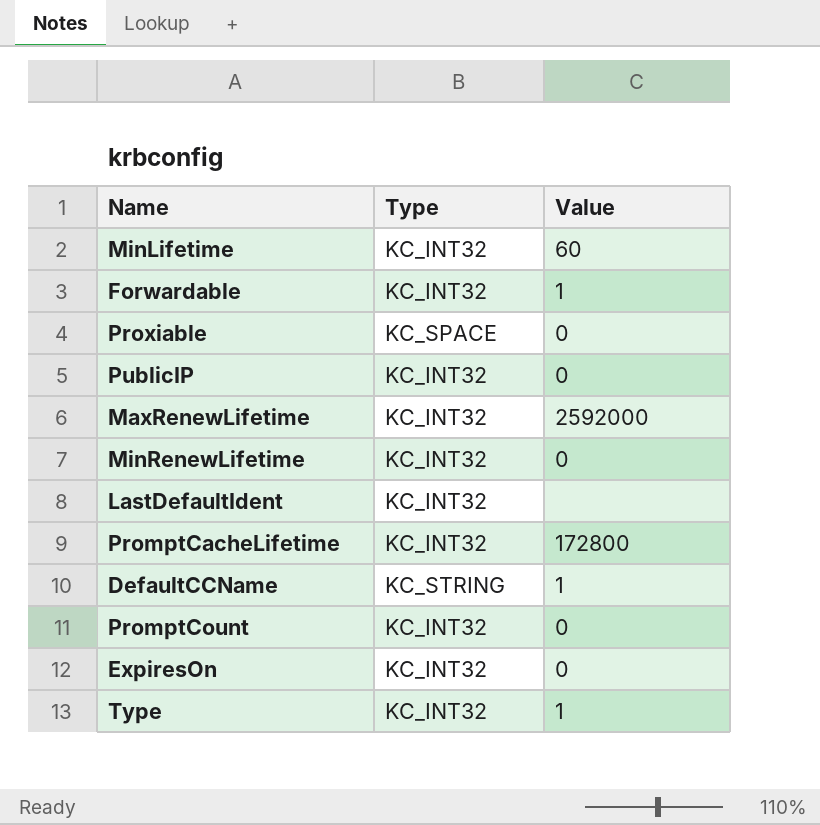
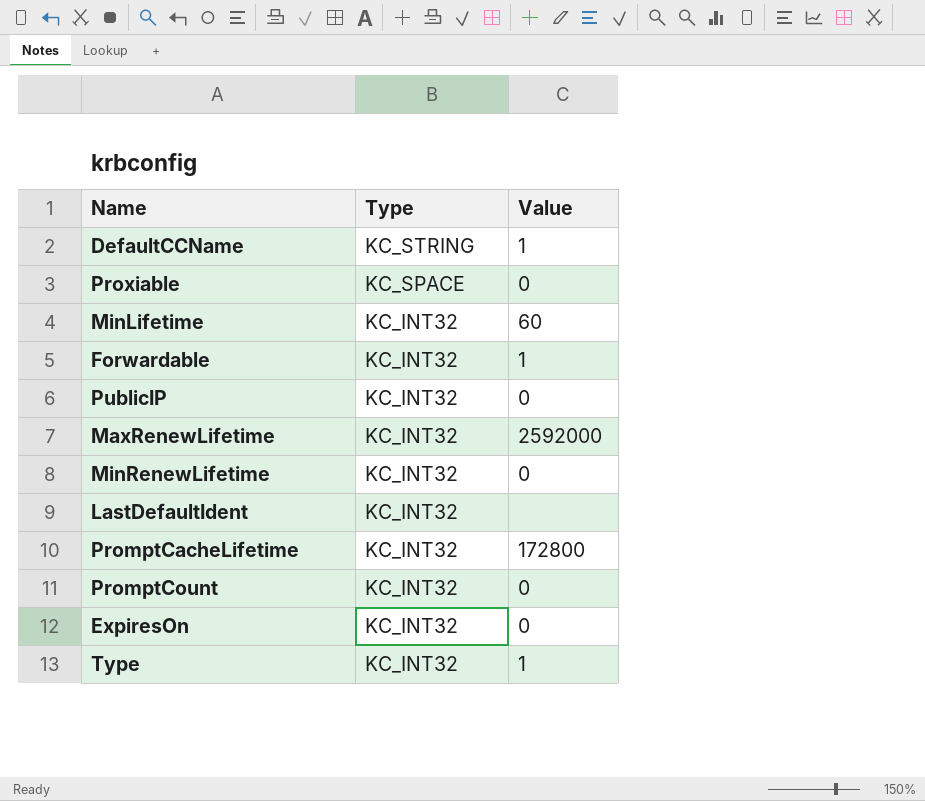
row order: none -> Type descending

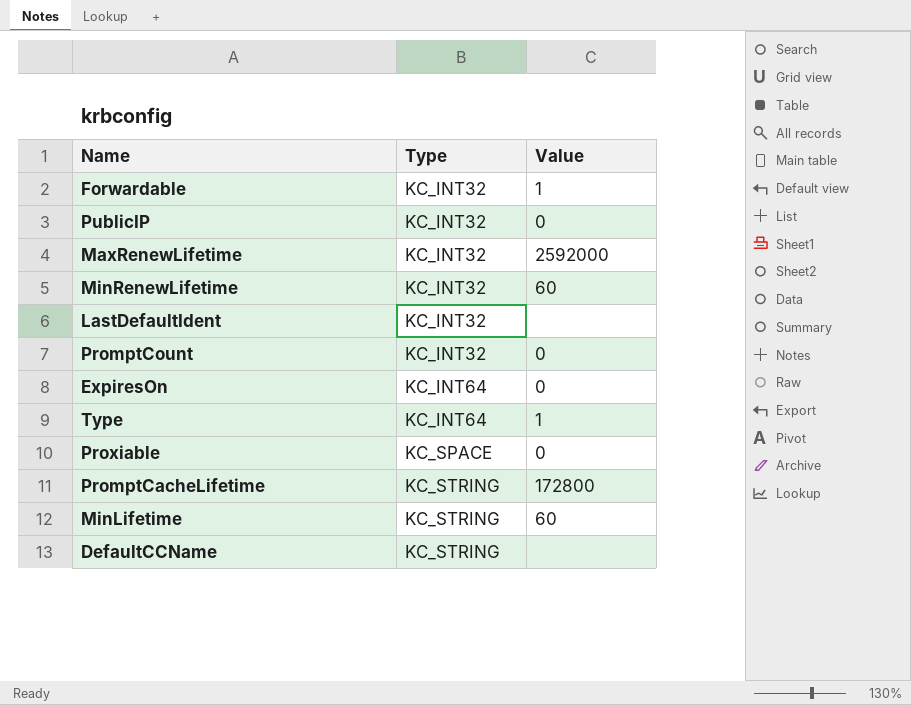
row order: Type descending -> Type ascending
MinRenewLifetime | Value: 0 -> 60
ExpiresOn | Type: KC_INT32 -> KC_INT64
Type | Type: KC_INT32 -> KC_INT64
PromptCacheLifetime | Type: KC_INT32 -> KC_STRING
MinLifetime | Type: KC_INT32 -> KC_STRING
DefaultCCName | Value: 1 -> none

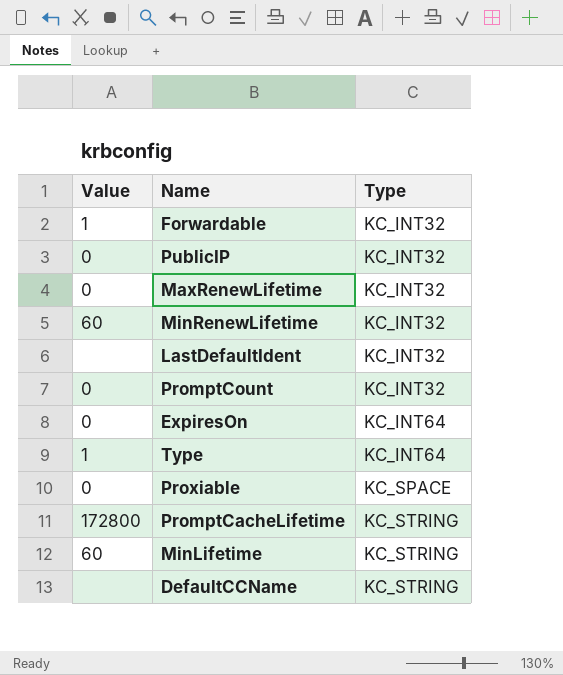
column Value | position: 3 -> 1
MaxRenewLifetime | Value: 2592000 -> 0

